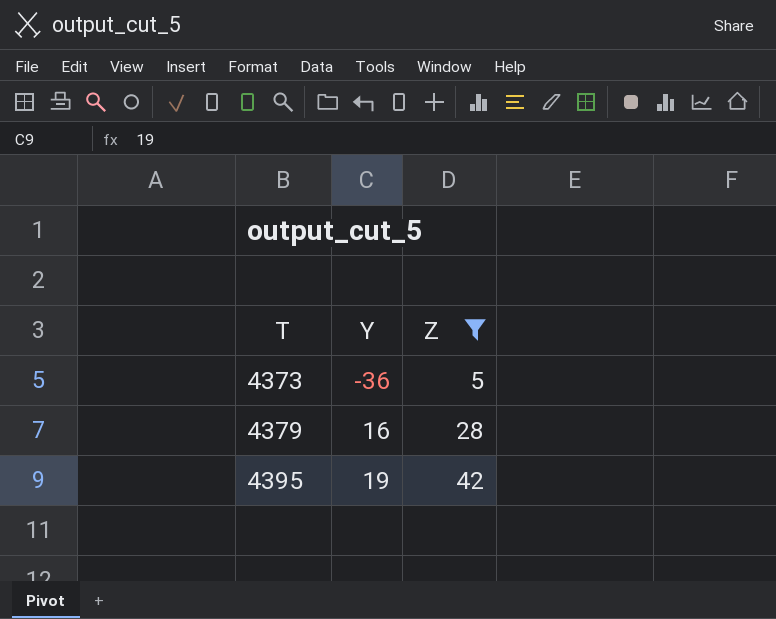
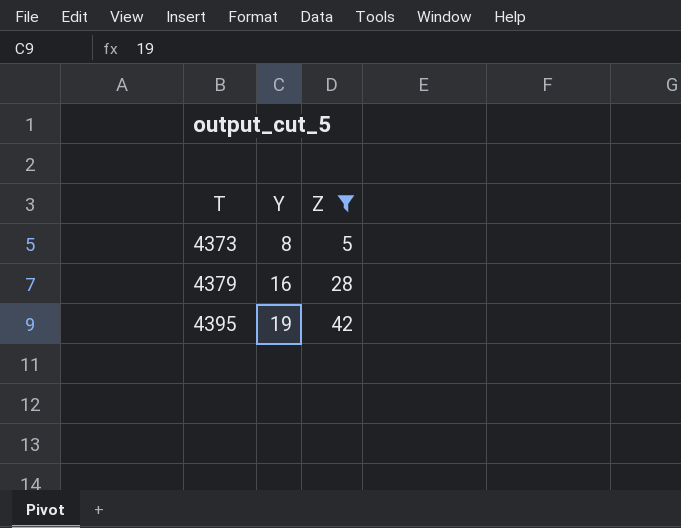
4373 | Y: -36 -> 8

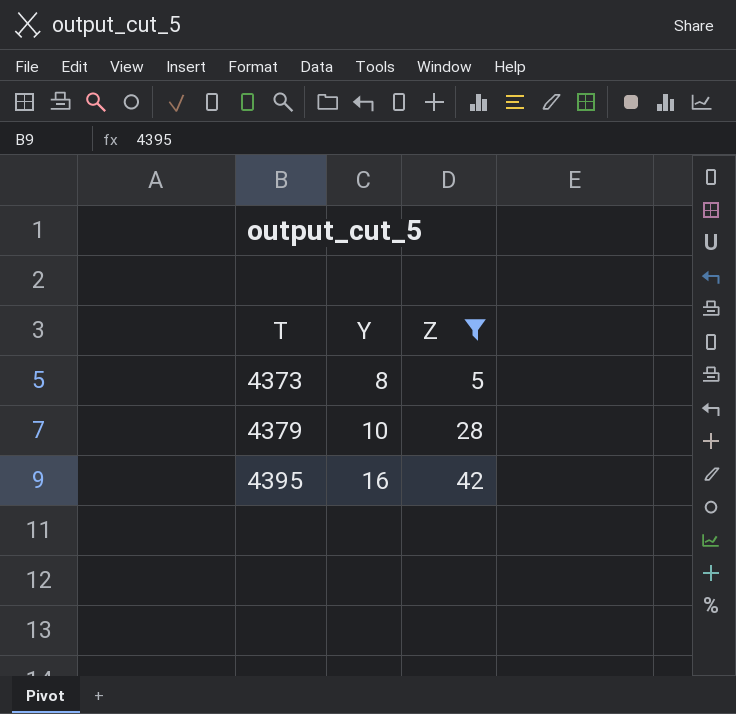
4379 | Y: 16 -> 10
4395 | Y: 19 -> 16

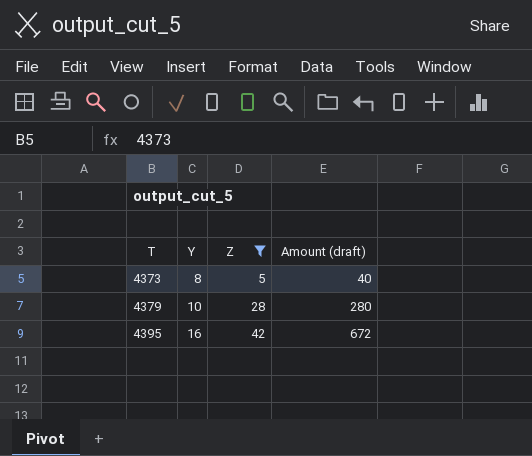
column Amount (draft) | formula: none -> [Y] * [Z]

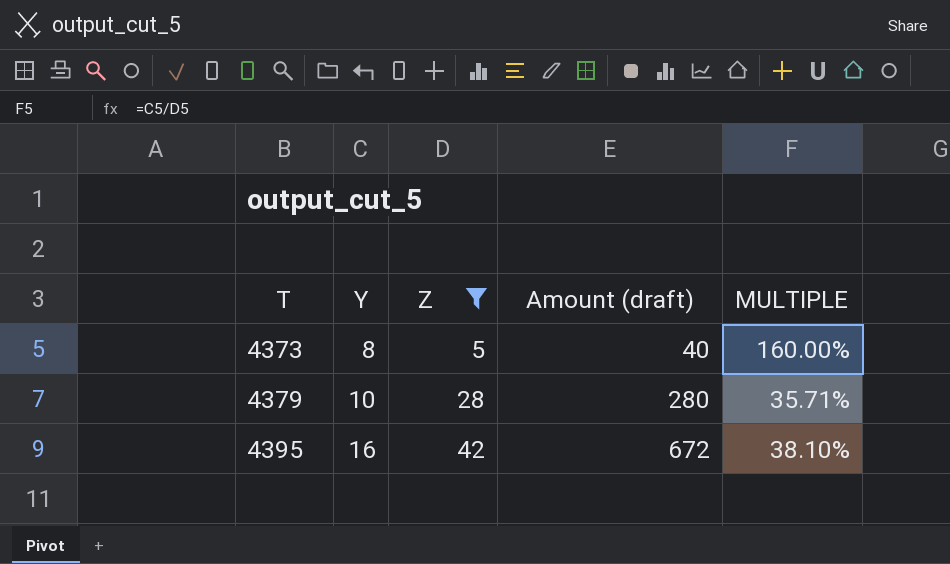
column MULTIPLE | formula: none -> [Y] / [Z]

